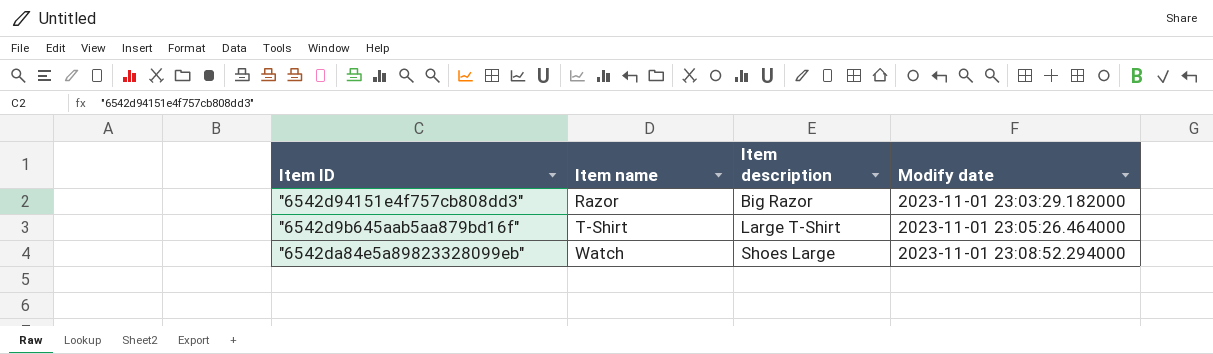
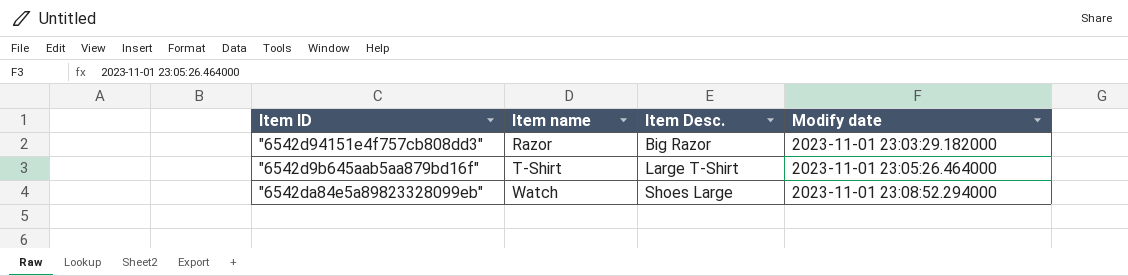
column name: Item description -> Item Desc.

